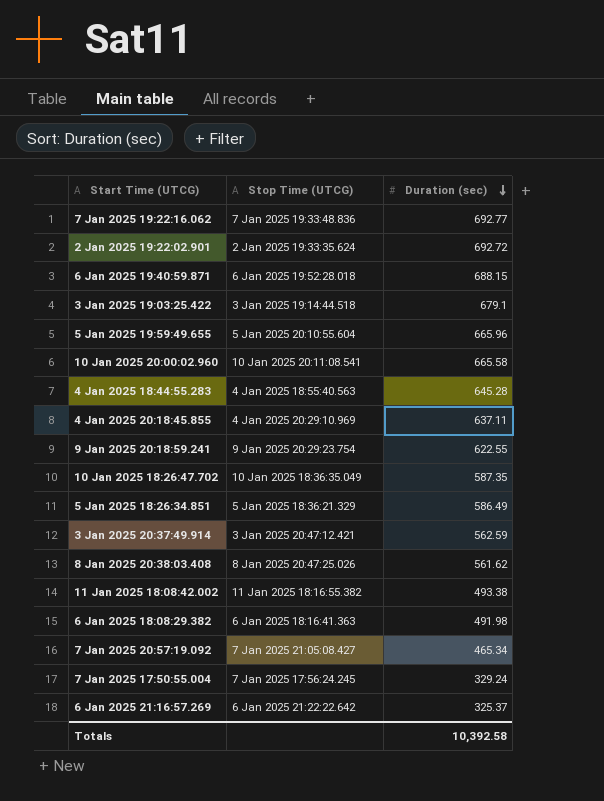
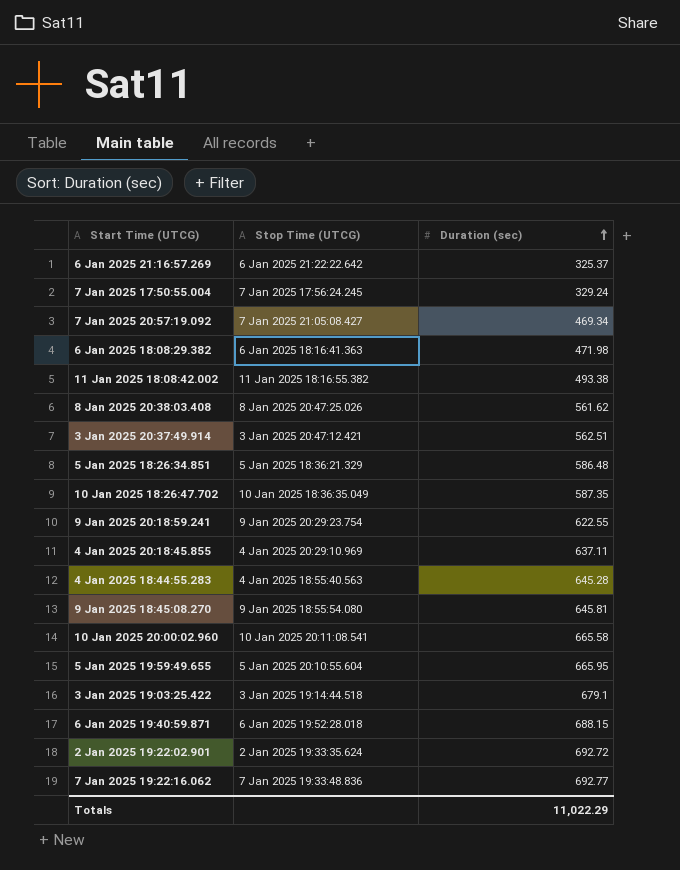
row order: Duration (sec) descending -> Duration (sec) ascending
7 Jan 2025 20:57:19.092 | Duration (sec): 465.34 -> 469.34
6 Jan 2025 18:08:29.382 | Duration (sec): 491.98 -> 471.98
3 Jan 2025 20:37:49.914 | Duration (sec): 562.59 -> 562.51
5 Jan 2025 18:26:34.851 | Duration (sec): 586.49 -> 586.48
row 9 Jan 2025 18:45:08.270: none -> 9 Jan 2025 18:55:54.080 | 645.81
5 Jan 2025 19:59:49.655 | Duration (sec): 665.96 -> 665.95
Totals | Duration (sec): 10,392.58 -> 11,022.29

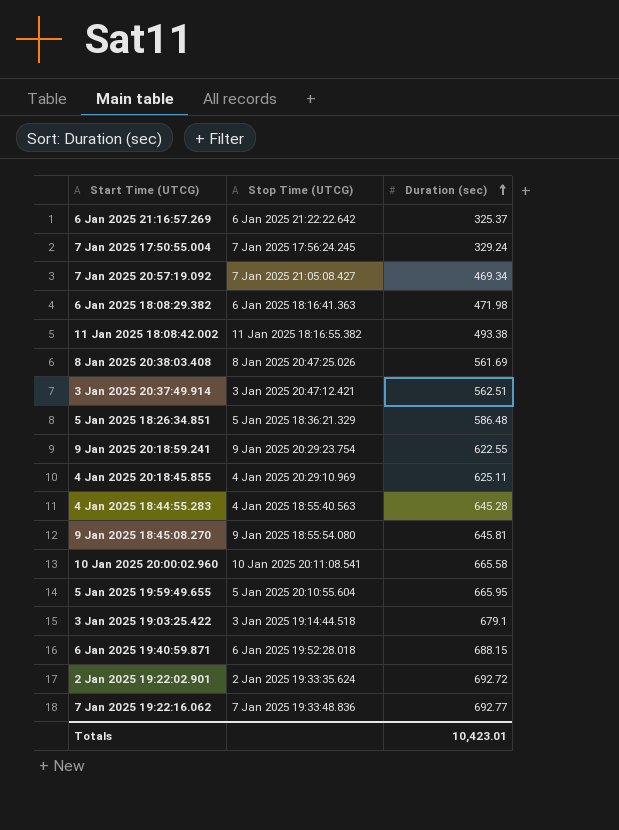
row 10 Jan 2025 18:26:47.702: 10 Jan 2025 18:36:35.049 | 587.35 -> none
8 Jan 2025 20:38:03.408 | Duration (sec): 561.62 -> 561.69
4 Jan 2025 20:18:45.855 | Duration (sec): 637.11 -> 625.11
Totals | Duration (sec): 11,022.29 -> 10,423.01

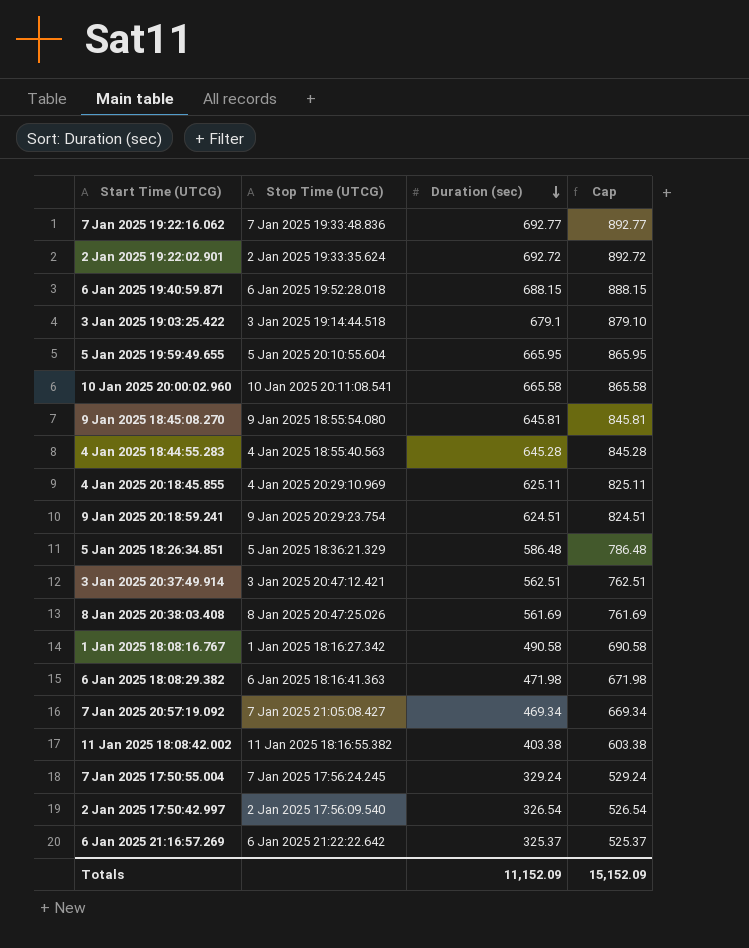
row order: Duration (sec) ascending -> Duration (sec) descending
column Cap | formula: none -> [Duration (sec)] + 200
9 Jan 2025 20:18:59.241 | Duration (sec): 622.55 -> 624.51
row 1 Jan 2025 18:08:16.767: none -> 1 Jan 2025 18:16:27.342 | 490.58 | 690.58
11 Jan 2025 18:08:42.002 | Duration (sec): 493.38 -> 403.38
row 2 Jan 2025 17:50:42.997: none -> 2 Jan 2025 17:56:09.540 | 326.54 | 526.54
Totals | Duration (sec): 10,423.01 -> 11,152.09

